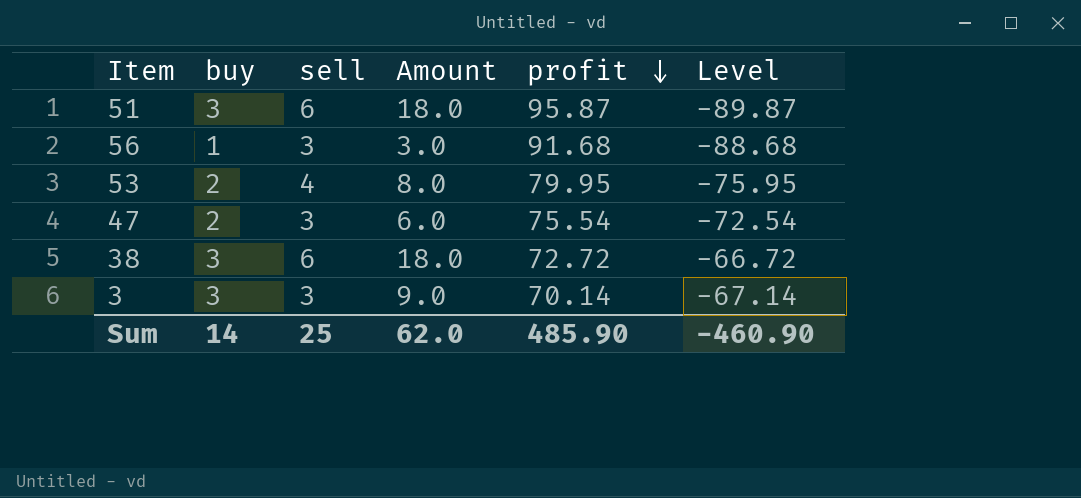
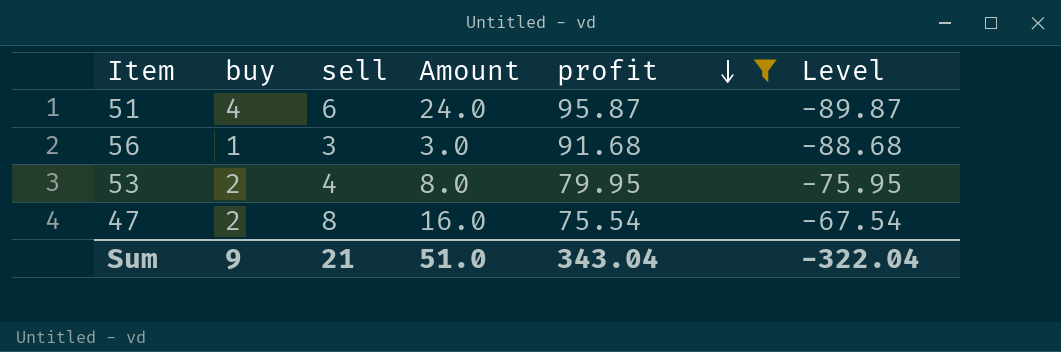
filter: none -> profit >= 75.54
51 | buy: 3 -> 4
51 | Amount: 18.0 -> 24.0
47 | sell: 3 -> 8
47 | Amount: 6.0 -> 16.0
47 | Level: -72.54 -> -67.54
Sum | buy: 14 -> 9
Sum | sell: 25 -> 21
Sum | Amount: 62.0 -> 51.0
Sum | profit: 485.90 -> 343.04
Sum | Level: -460.90 -> -322.04

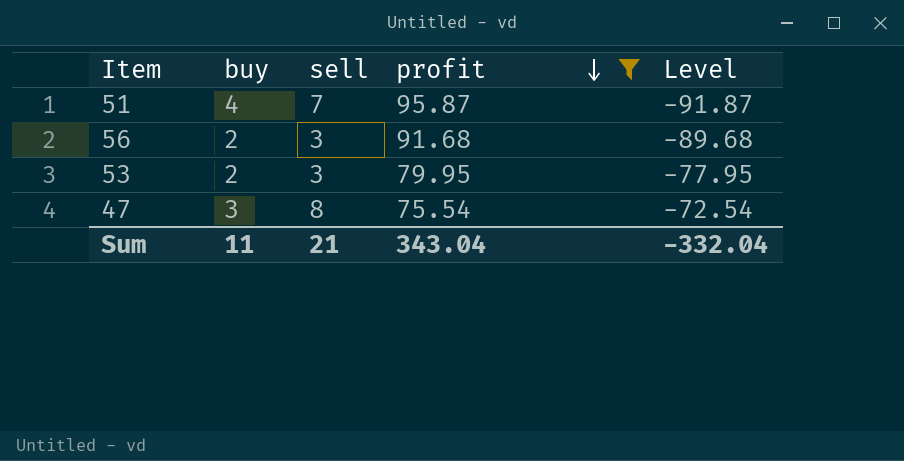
column Amount | formula: [buy] * [sell] -> none
column Level | formula: [sell] - [profit] -> [buy] - [profit]
51 | sell: 6 -> 7
56 | buy: 1 -> 2
53 | sell: 4 -> 3
47 | buy: 2 -> 3
Sum | buy: 9 -> 11
Sum | Level: -322.04 -> -332.04

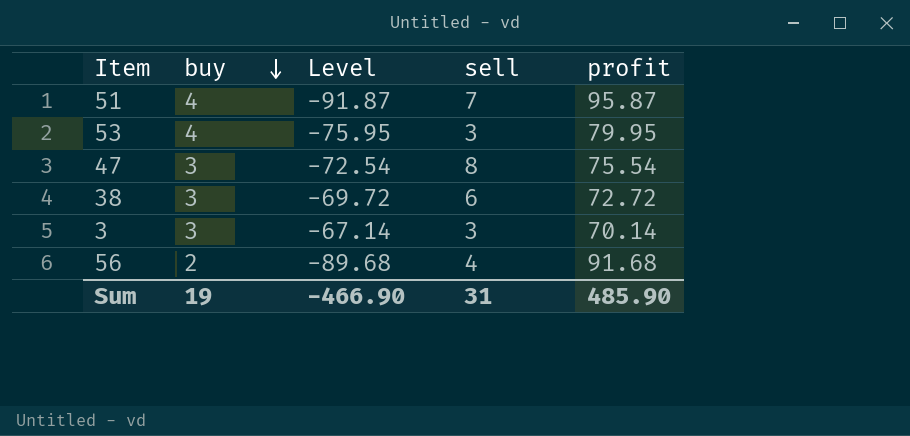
filter: profit >= 75.54 -> none
row order: profit descending -> buy descending
column Level | position: 5 -> 3
53 | buy: 2 -> 4
53 | Level: -77.95 -> -75.95
56 | sell: 3 -> 4
Sum | buy: 11 -> 19
Sum | Level: -332.04 -> -466.90
Sum | sell: 21 -> 31
Sum | profit: 343.04 -> 485.90

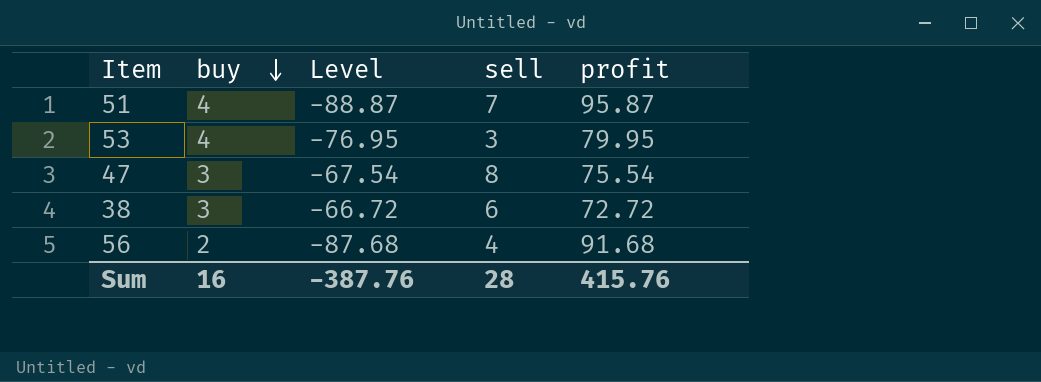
column Level | formula: [buy] - [profit] -> [sell] - [profit]
row 3: 3 | -67.14 | 3 | 70.14 -> none
Sum | buy: 19 -> 16
Sum | Level: -466.90 -> -387.76
Sum | sell: 31 -> 28
Sum | profit: 485.90 -> 415.76

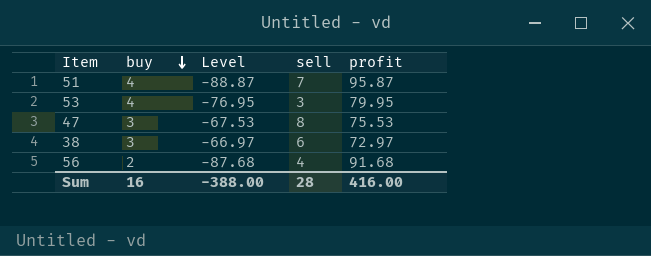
47 | Level: -67.54 -> -67.53
47 | profit: 75.54 -> 75.53
38 | Level: -66.72 -> -66.97
38 | profit: 72.72 -> 72.97
Sum | Level: -387.76 -> -388.00
Sum | profit: 415.76 -> 416.00

